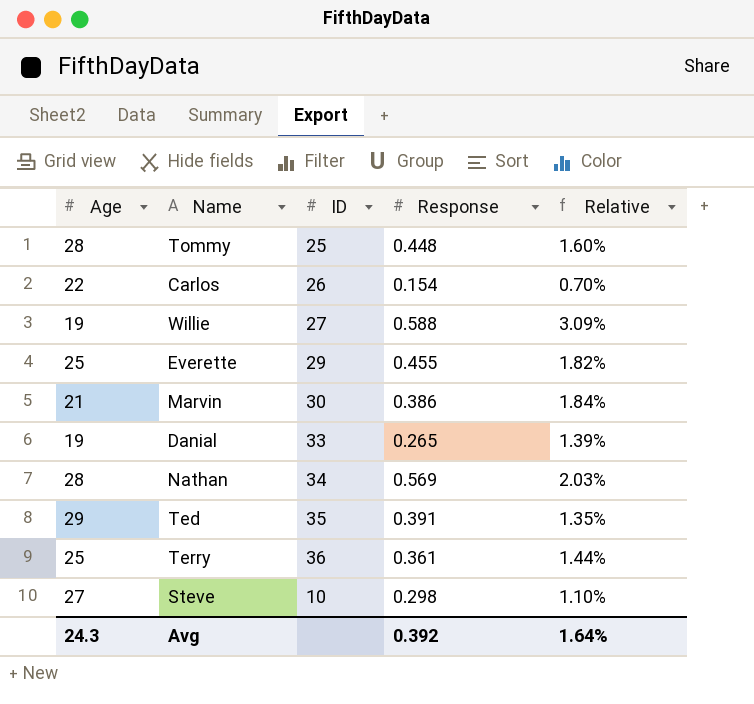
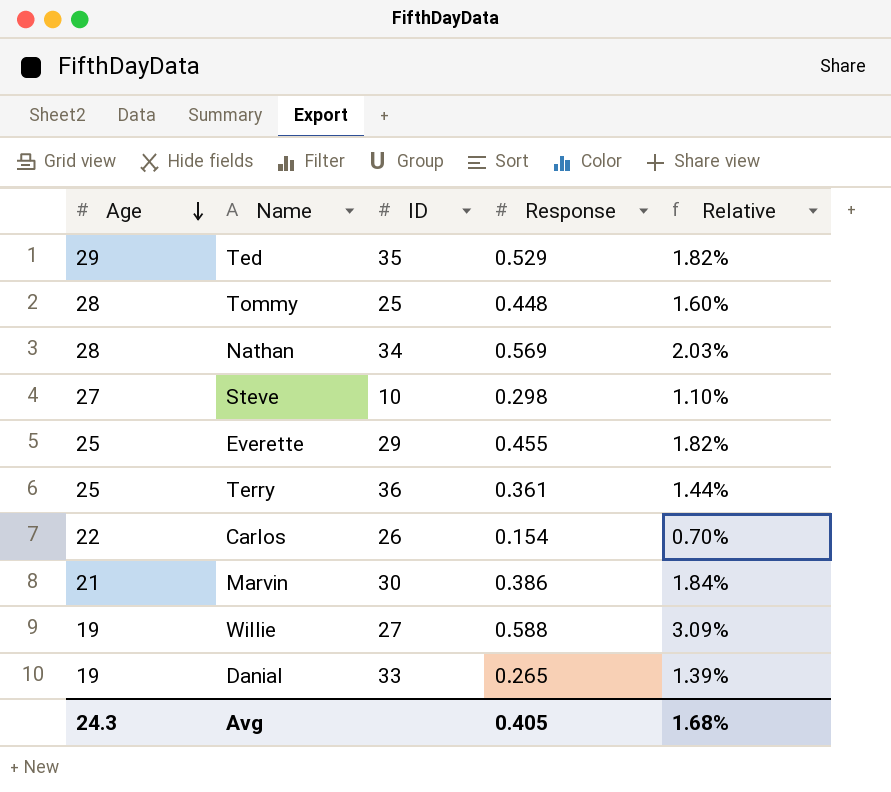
row order: none -> Age descending
Ted | Response: 0.391 -> 0.529
Ted | Relative: 1.35% -> 1.82%
Avg | Response: 0.392 -> 0.405
Avg | Relative: 1.64% -> 1.68%

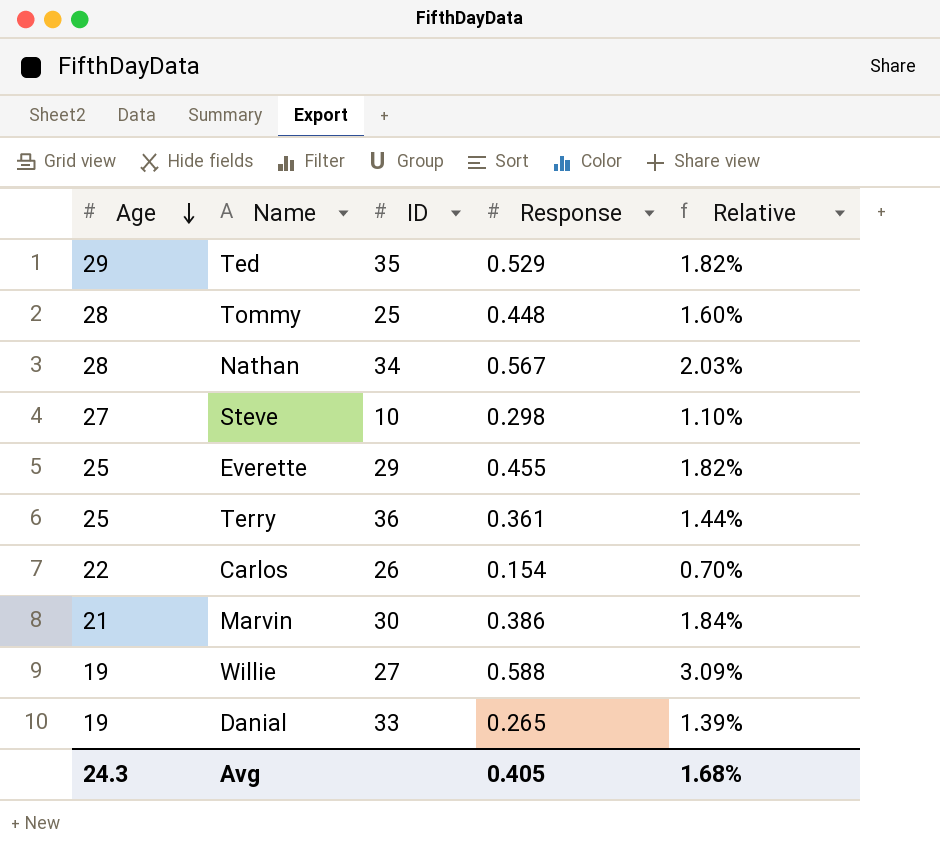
Nathan | Response: 0.569 -> 0.567

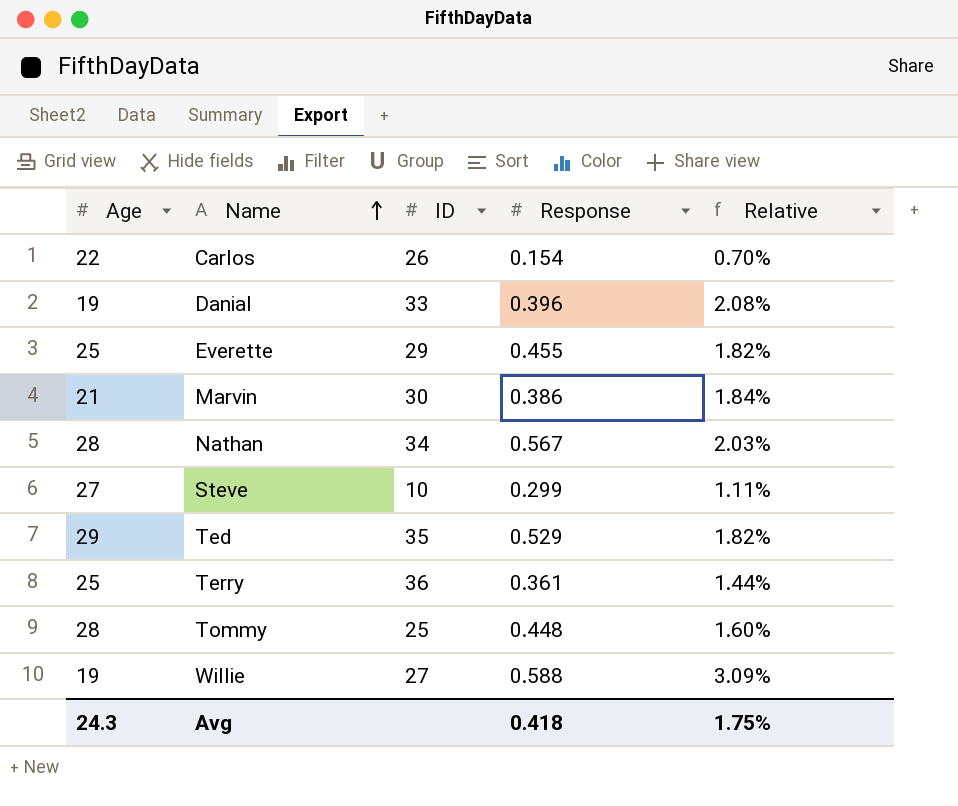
row order: Age descending -> Name ascending
Danial | Response: 0.265 -> 0.396
Danial | Relative: 1.39% -> 2.08%
Steve | Response: 0.298 -> 0.299
Steve | Relative: 1.10% -> 1.11%
Avg | Response: 0.405 -> 0.418
Avg | Relative: 1.68% -> 1.75%

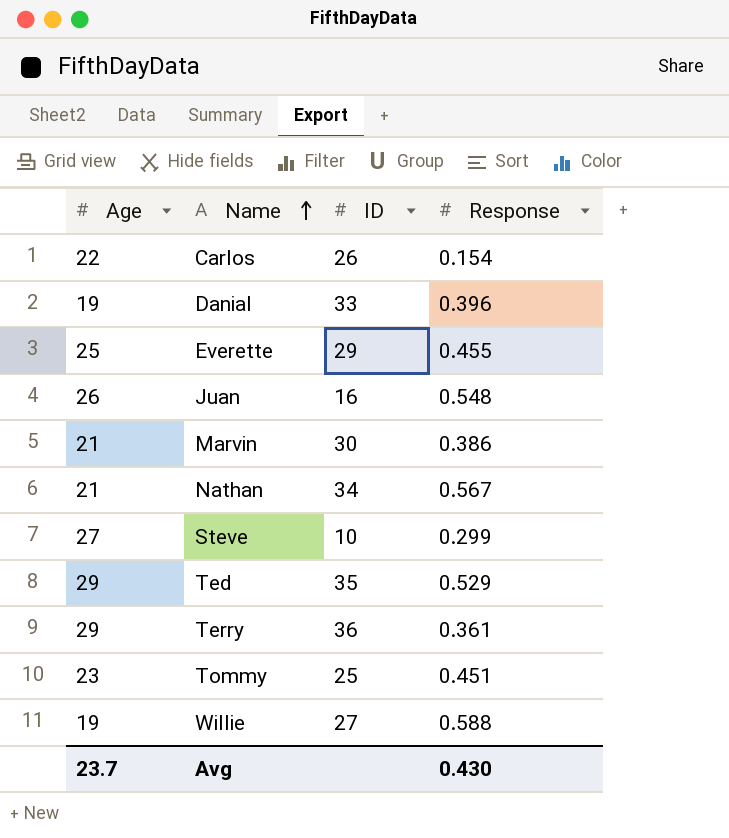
column Relative | formula: [Response] / [Age] -> none
row Juan: none -> 26 | 16 | 0.548
Nathan | Age: 28 -> 21
Terry | Age: 25 -> 29
Tommy | Age: 28 -> 23
Tommy | Response: 0.448 -> 0.451
Avg | Age: 24.3 -> 23.7
Avg | Response: 0.418 -> 0.430

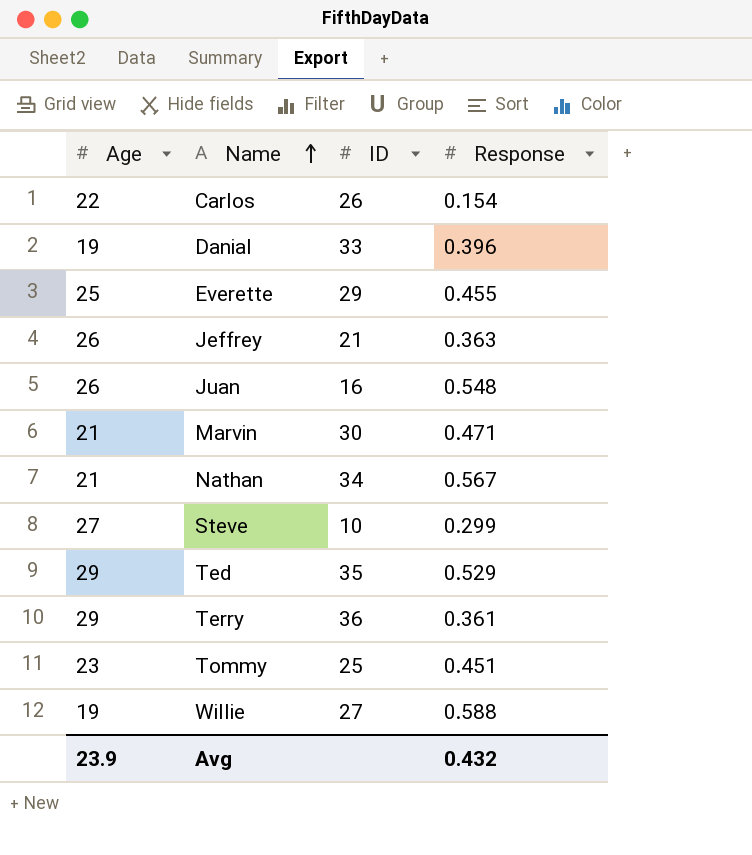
row Jeffrey: none -> 26 | 21 | 0.363
Marvin | Response: 0.386 -> 0.471
Avg | Age: 23.7 -> 23.9
Avg | Response: 0.430 -> 0.432

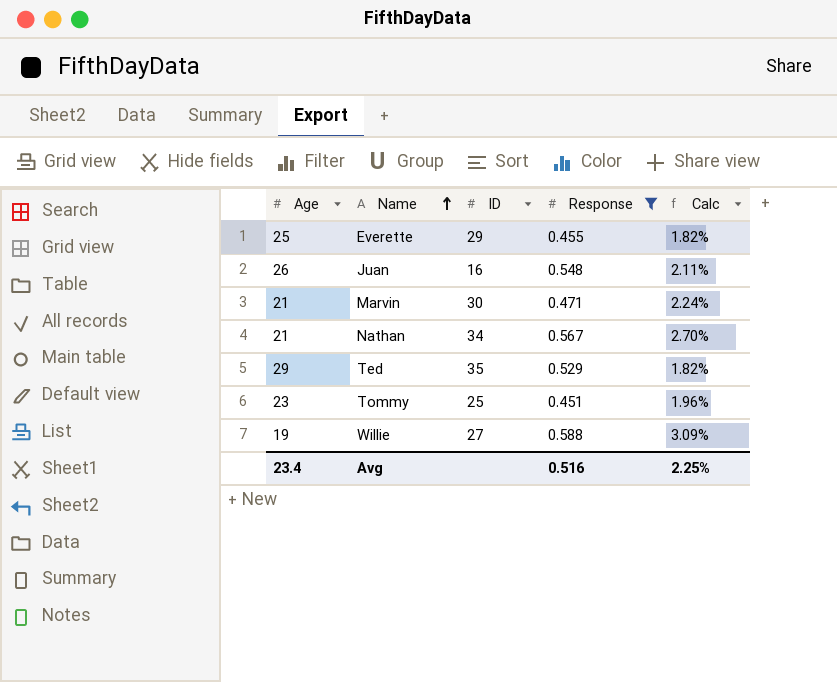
filter: none -> Response >= 0.451
column Calc | formula: none -> [Response] / [Age]
Avg | Age: 23.9 -> 23.4
Avg | Response: 0.432 -> 0.516

